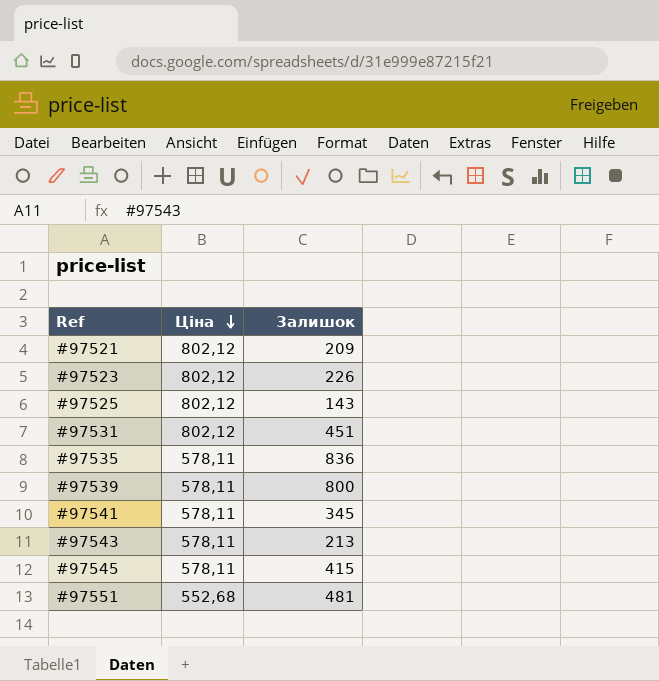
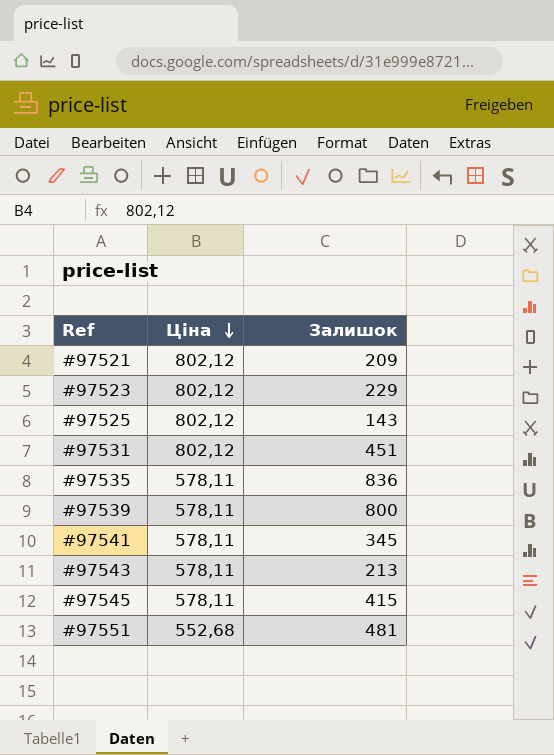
#97523 | Залишок: 226 -> 229

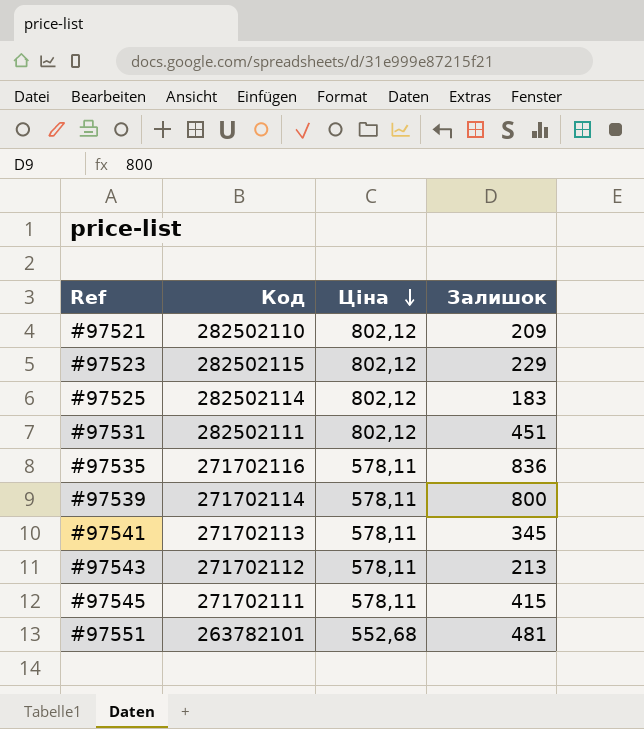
column Код | position: none -> 2
#97525 | Залишок: 143 -> 183

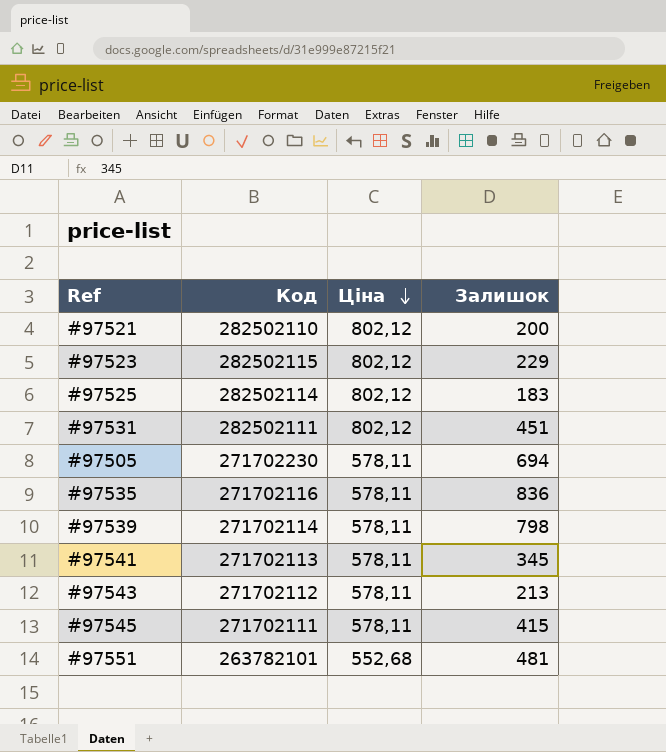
#97521 | Залишок: 209 -> 200
row #97505: none -> 271702230 | 578,11 | 694
#97539 | Залишок: 800 -> 798

